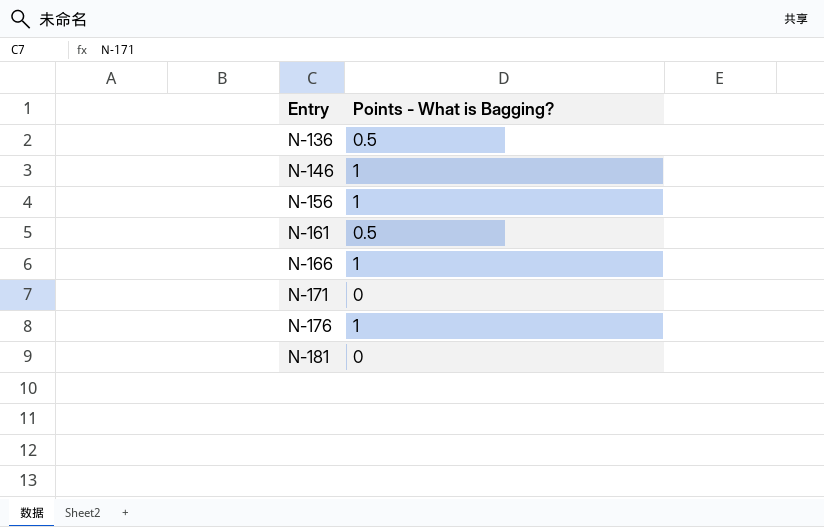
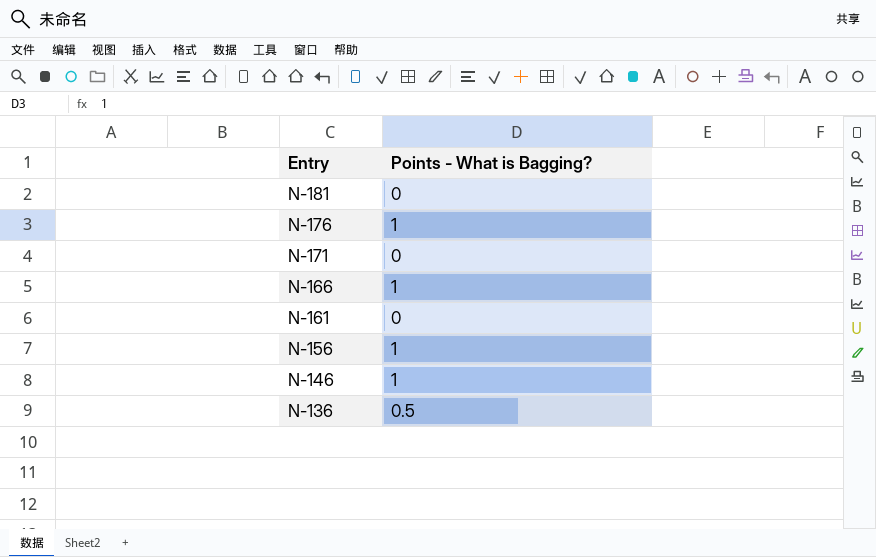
row order: Entry ascending -> Entry descending
N-161 | Points - What is Bagging?: 0.5 -> 0

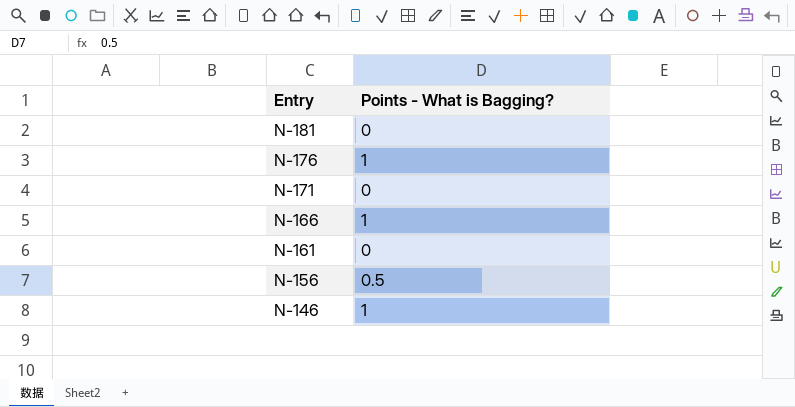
row N-136: 0.5 -> none
N-156 | Points - What is Bagging?: 1 -> 0.5

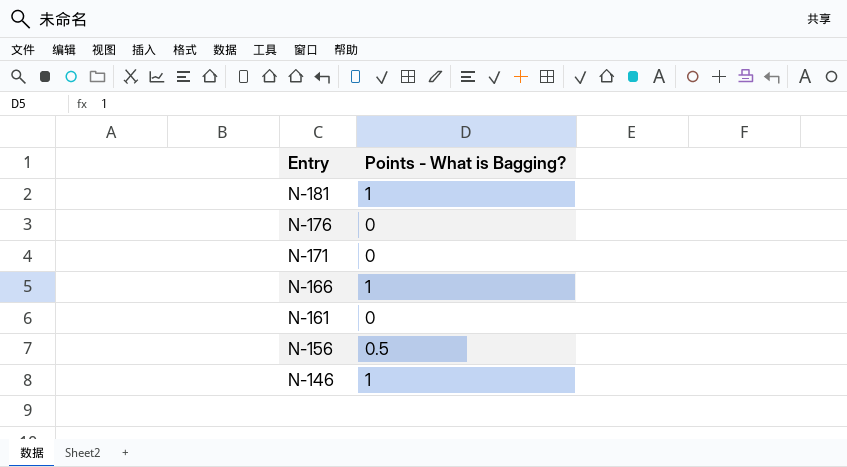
N-181 | Points - What is Bagging?: 0 -> 1
N-176 | Points - What is Bagging?: 1 -> 0

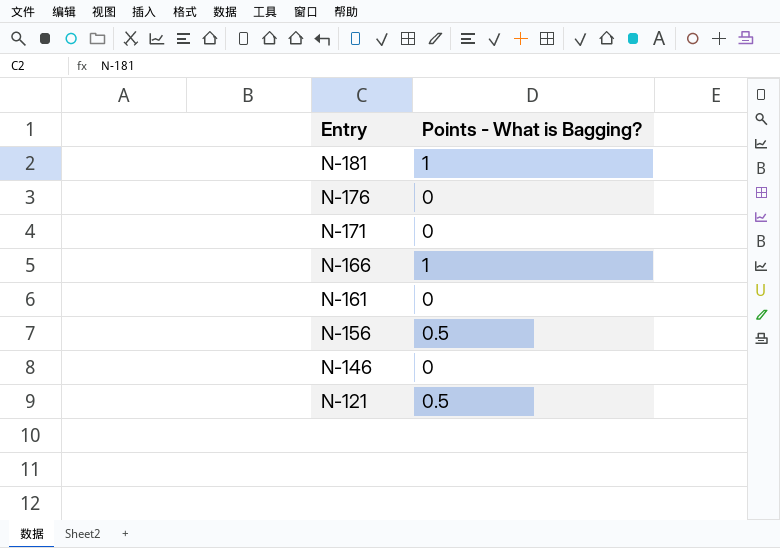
N-146 | Points - What is Bagging?: 1 -> 0
row N-121: none -> 0.5

